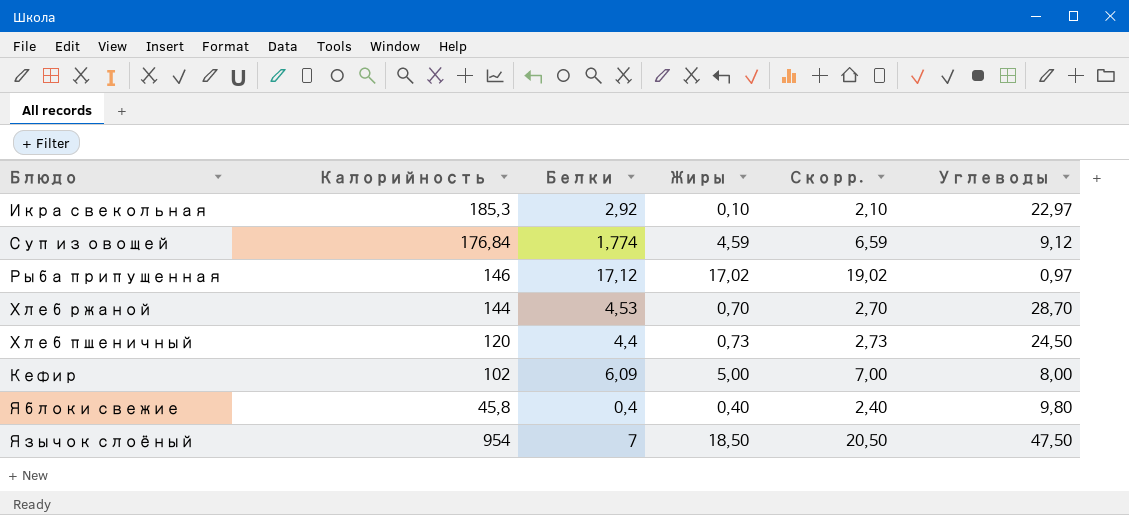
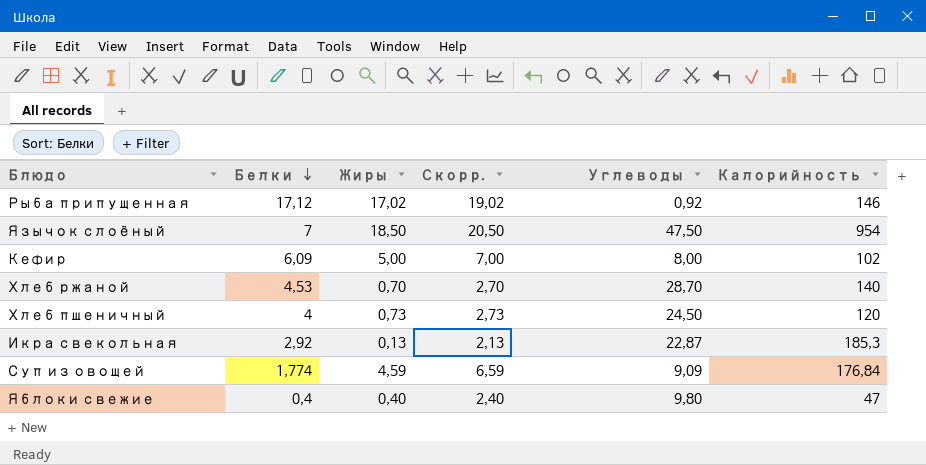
row order: none -> Белки descending
column Калорийность | position: 2 -> 6
Рыба припущенная | Углеводы: 0,97 -> 0,92
Хлеб ржаной | Калорийность: 144 -> 140
Хлеб пшеничный | Белки: 4,4 -> 4
Икра свекольная | Жиры: 0,10 -> 0,13
Икра свекольная | Скорр.: 2,10 -> 2,13
Икра свекольная | Углеводы: 22,97 -> 22,87
Суп из овощей | Углеводы: 9,12 -> 9,09
Яблоки свежие | Калорийность: 45,8 -> 47

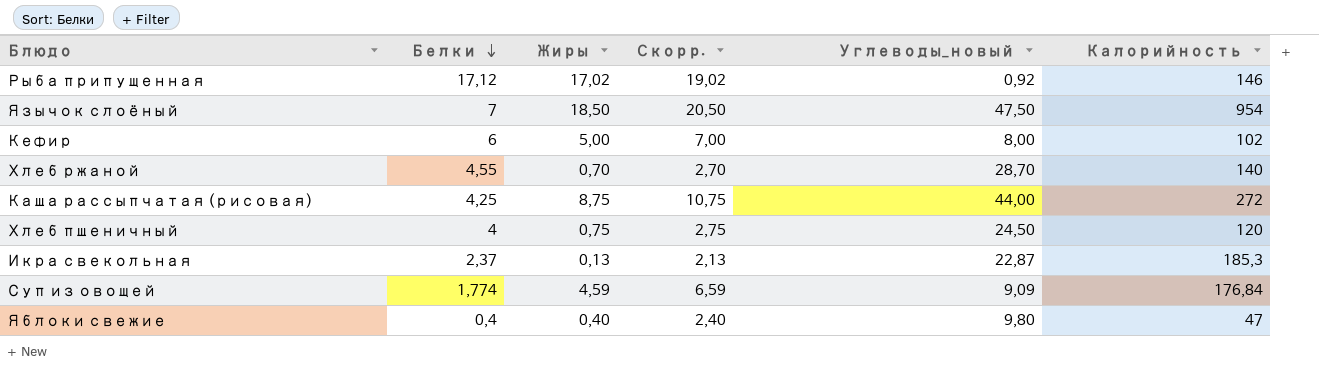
column name: Углеводы -> Углеводы_новый
Кефир | Белки: 6,09 -> 6
Хлеб ржаной | Белки: 4,53 -> 4,55
row Каша рассыпчатая (рисовая): none -> 4,25 | 8,75 | 10,75 | 44,00 | 272
Хлеб пшеничный | Жиры: 0,73 -> 0,75
Хлеб пшеничный | Скорр.: 2,73 -> 2,75
Икра свекольная | Белки: 2,92 -> 2,37

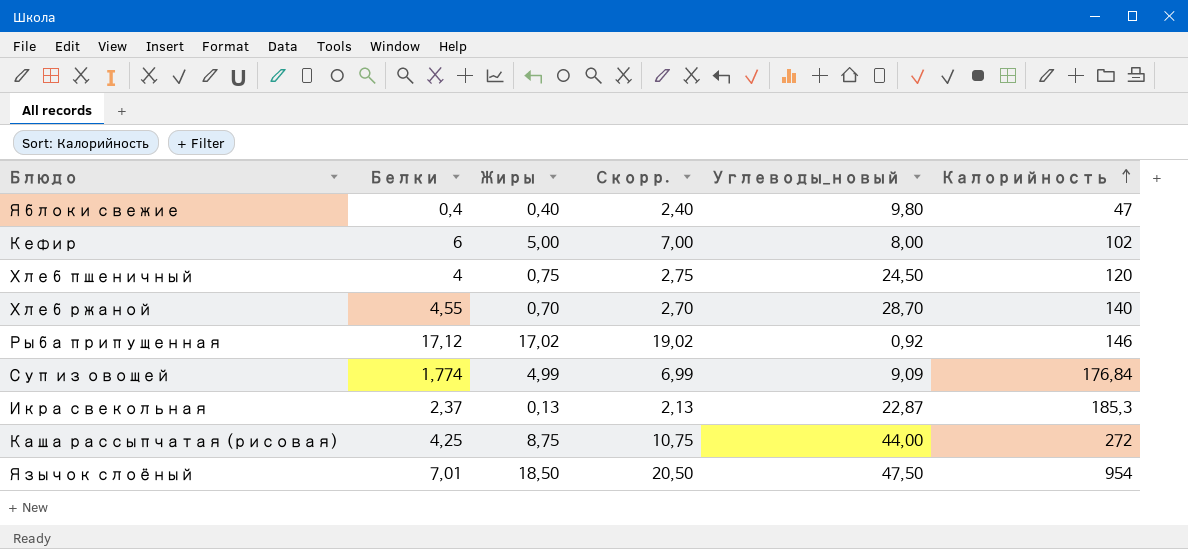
row order: Белки descending -> Калорийность ascending
Суп из овощей | Жиры: 4,59 -> 4,99
Суп из овощей | Скорр.: 6,59 -> 6,99
Язычок слоёный | Белки: 7 -> 7,01

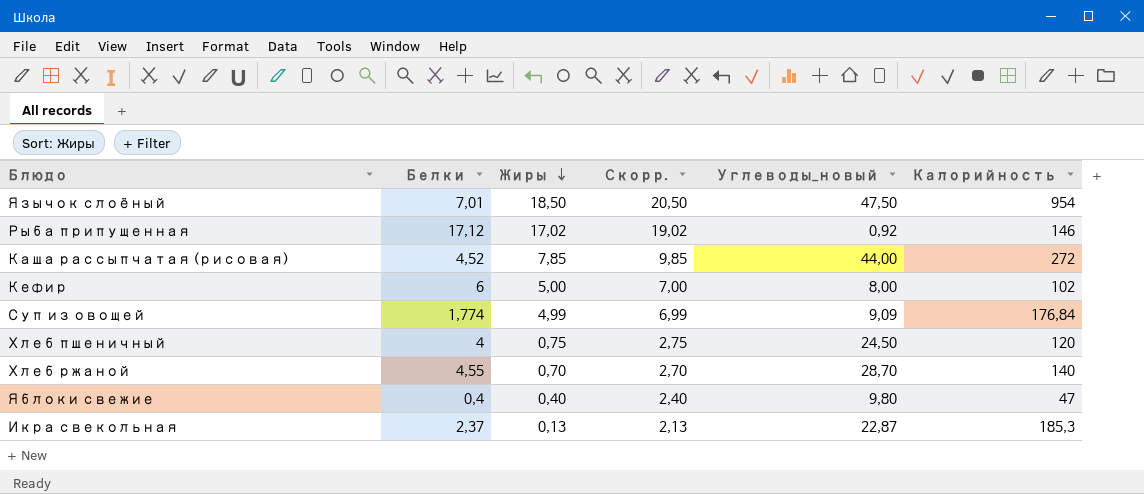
row order: Калорийность ascending -> Жиры descending
Каша рассыпчатая (рисовая) | Белки: 4,25 -> 4,52
Каша рассыпчатая (рисовая) | Жиры: 8,75 -> 7,85
Каша рассыпчатая (рисовая) | Скорр.: 10,75 -> 9,85

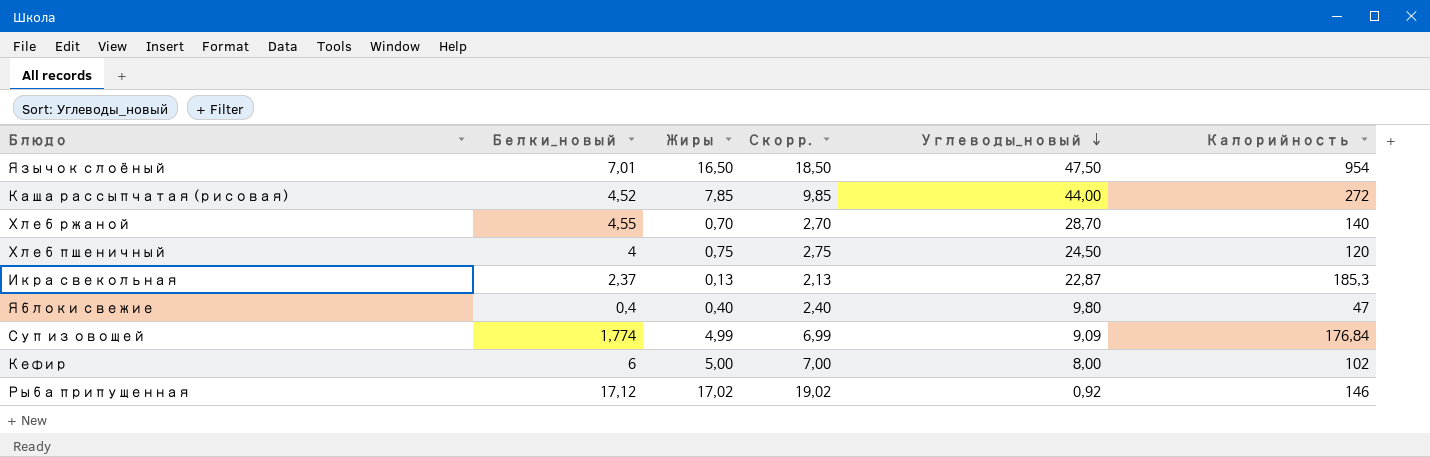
row order: Жиры descending -> Углеводы_новый descending
column name: Белки -> Белки_новый
Язычок слоёный | Жиры: 18,50 -> 16,50
Язычок слоёный | Скорр.: 20,50 -> 18,50

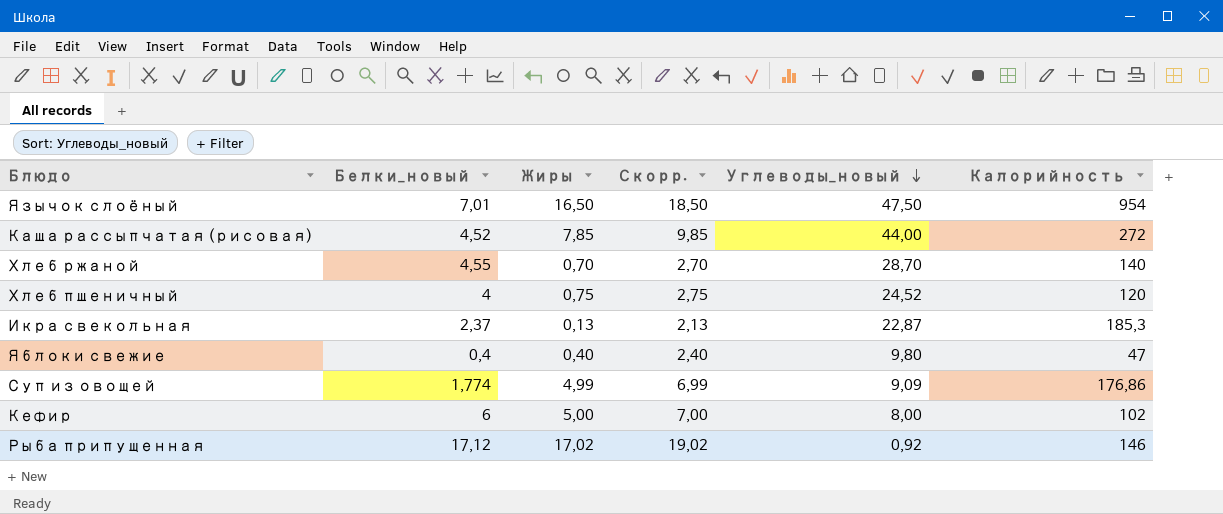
Хлеб пшеничный | Углеводы_новый: 24,50 -> 24,52
Суп из овощей | Калорийность: 176,84 -> 176,86

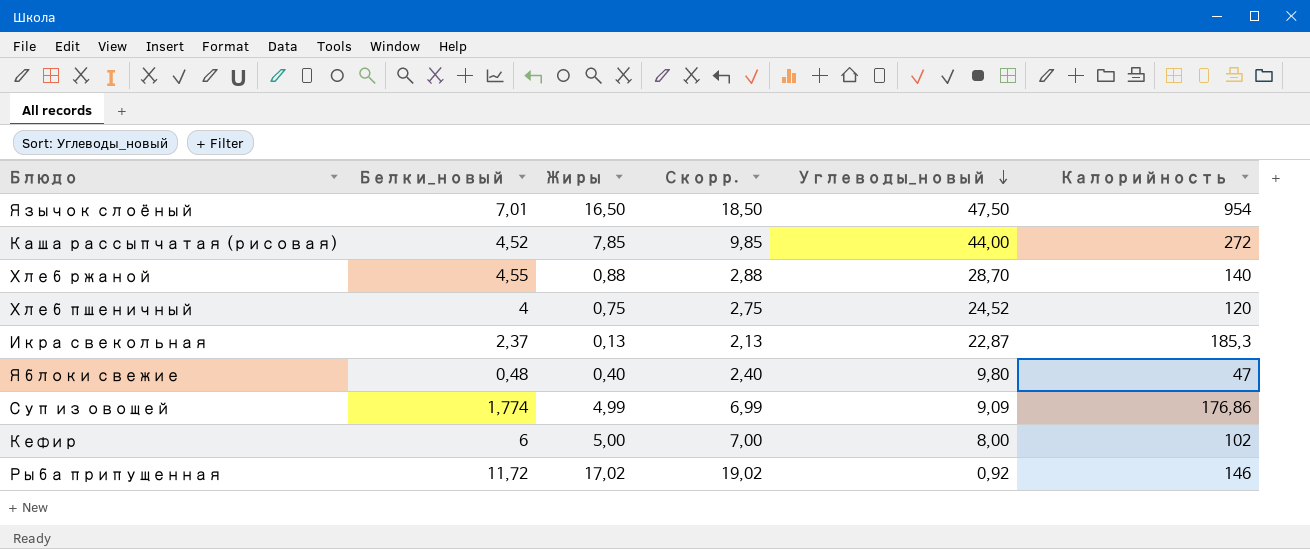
Хлеб ржаной | Жиры: 0,70 -> 0,88
Хлеб ржаной | Скорр.: 2,70 -> 2,88
Яблоки свежие | Белки_новый: 0,4 -> 0,48
Рыба припущенная | Белки_новый: 17,12 -> 11,72

